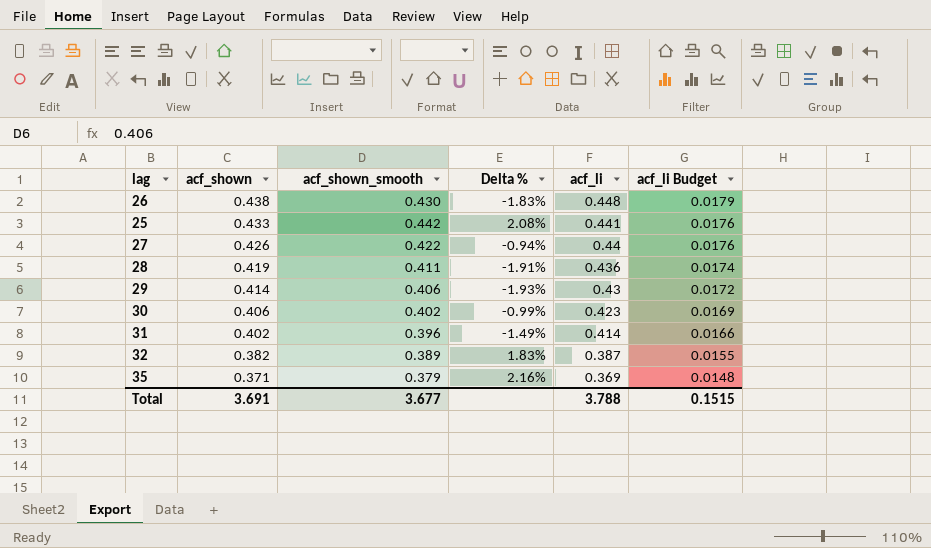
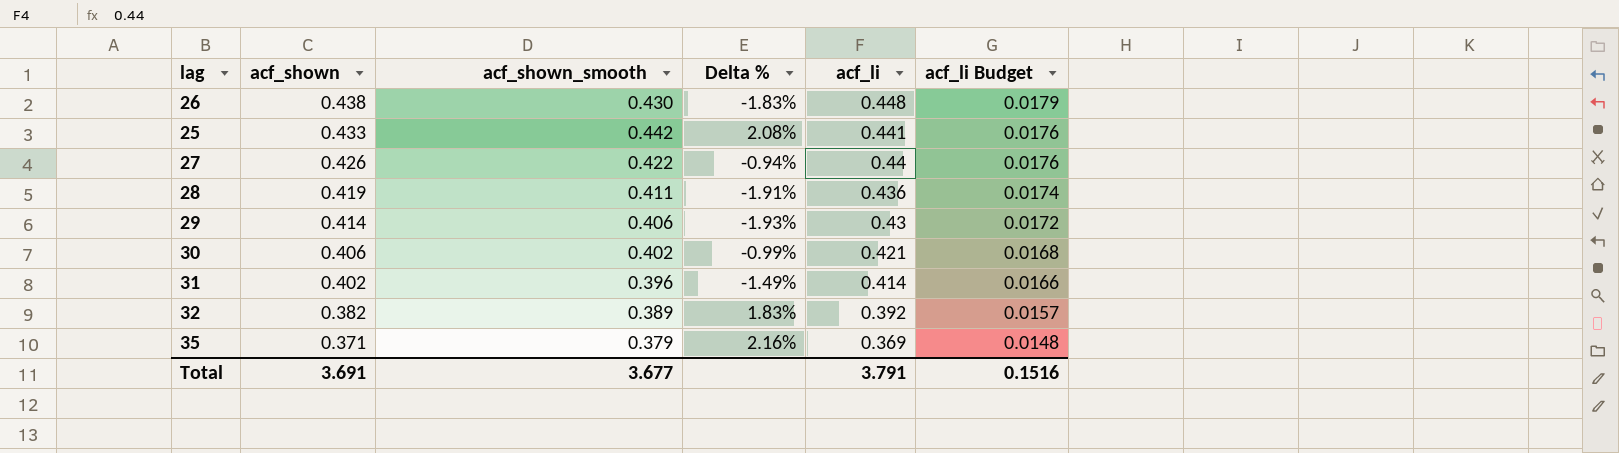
30 | acf_li: 0.423 -> 0.421
30 | acf_li Budget: 0.0169 -> 0.0168
32 | acf_li: 0.387 -> 0.392
32 | acf_li Budget: 0.0155 -> 0.0157
Total | acf_li: 3.788 -> 3.791
Total | acf_li Budget: 0.1515 -> 0.1516

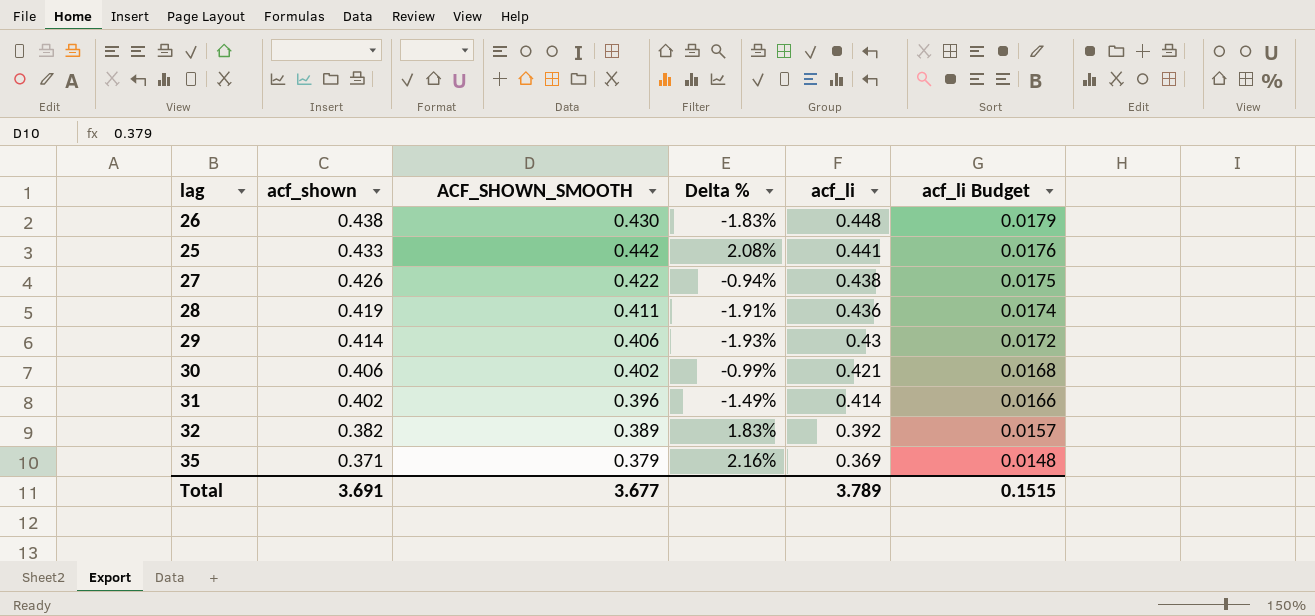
column name: acf_shown_smooth -> ACF_SHOWN_SMOOTH
27 | acf_li: 0.44 -> 0.438
27 | acf_li Budget: 0.0176 -> 0.0175
Total | acf_li: 3.791 -> 3.789
Total | acf_li Budget: 0.1516 -> 0.1515

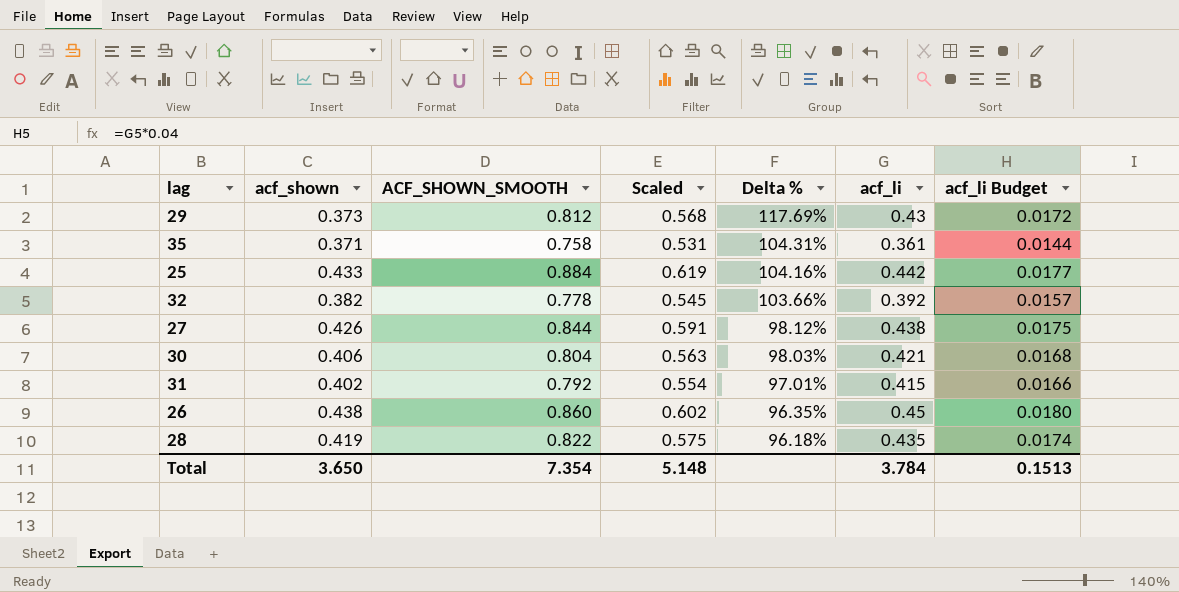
row order: acf_shown descending -> Delta % descending
column Scaled | formula: none -> [ACF_SHOWN_SMOOTH] * 0.7
29 | acf_shown: 0.414 -> 0.373
29 | ACF_SHOWN_SMOOTH: 0.406 -> 0.812
29 | Delta %: -1.93% -> 117.69%
35 | ACF_SHOWN_SMOOTH: 0.379 -> 0.758
35 | Delta %: 2.16% -> 104.31%
35 | acf_li: 0.369 -> 0.361
35 | acf_li Budget: 0.0148 -> 0.0144
25 | ACF_SHOWN_SMOOTH: 0.442 -> 0.884
25 | Delta %: 2.08% -> 104.16%
25 | acf_li: 0.441 -> 0.442
25 | acf_li Budget: 0.0176 -> 0.0177
32 | ACF_SHOWN_SMOOTH: 0.389 -> 0.778
32 | Delta %: 1.83% -> 103.66%
27 | ACF_SHOWN_SMOOTH: 0.422 -> 0.844
27 | Delta %: -0.94% -> 98.12%
30 | ACF_SHOWN_SMOOTH: 0.402 -> 0.804
30 | Delta %: -0.99% -> 98.03%
31 | ACF_SHOWN_SMOOTH: 0.396 -> 0.792
31 | Delta %: -1.49% -> 97.01%
31 | acf_li: 0.414 -> 0.415
26 | ACF_SHOWN_SMOOTH: 0.430 -> 0.860
26 | Delta %: -1.83% -> 96.35%
26 | acf_li: 0.448 -> 0.45
26 | acf_li Budget: 0.0179 -> 0.0180
28 | ACF_SHOWN_SMOOTH: 0.411 -> 0.822
28 | Delta %: -1.91% -> 96.18%
28 | acf_li: 0.436 -> 0.435
Total | acf_shown: 3.691 -> 3.650
Total | ACF_SHOWN_SMOOTH: 3.677 -> 7.354
Total | acf_li: 3.789 -> 3.784
Total | acf_li Budget: 0.1515 -> 0.1513

